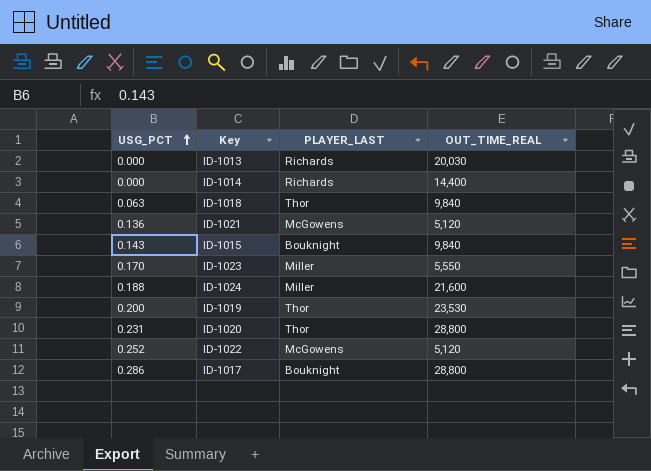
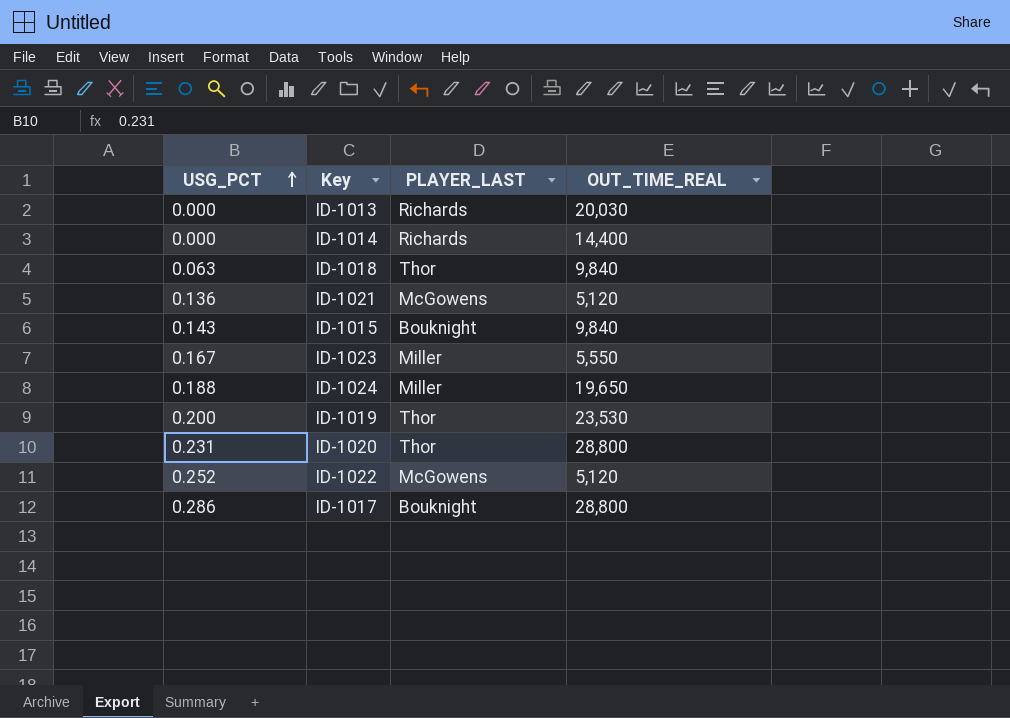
ID-1023 | USG_PCT: 0.170 -> 0.167
ID-1024 | OUT_TIME_REAL: 21,600 -> 19,650

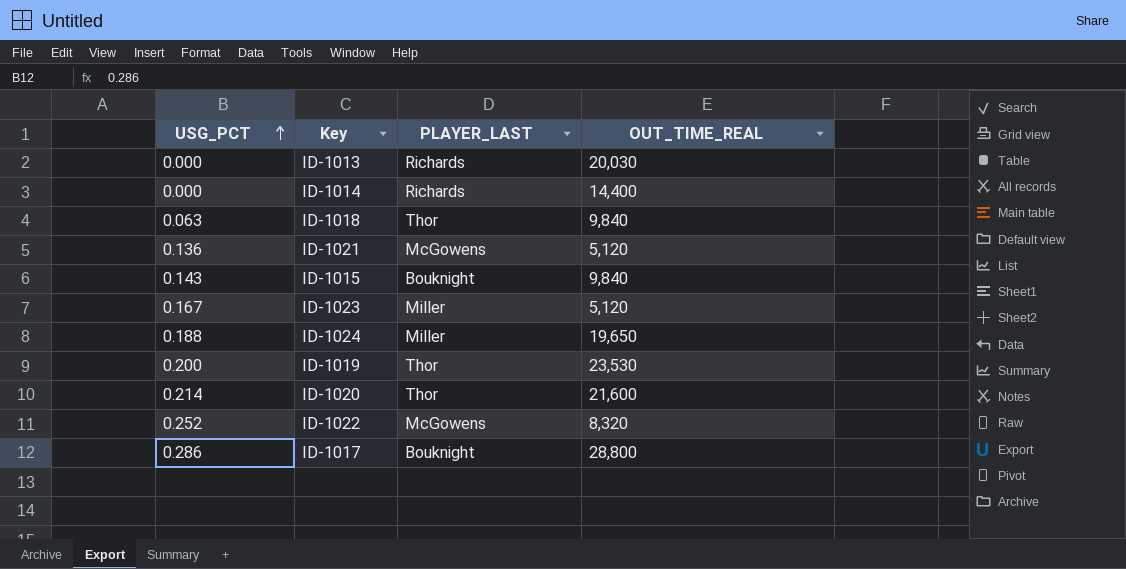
ID-1023 | OUT_TIME_REAL: 5,550 -> 5,120
ID-1020 | USG_PCT: 0.231 -> 0.214
ID-1020 | OUT_TIME_REAL: 28,800 -> 21,600
ID-1022 | OUT_TIME_REAL: 5,120 -> 8,320

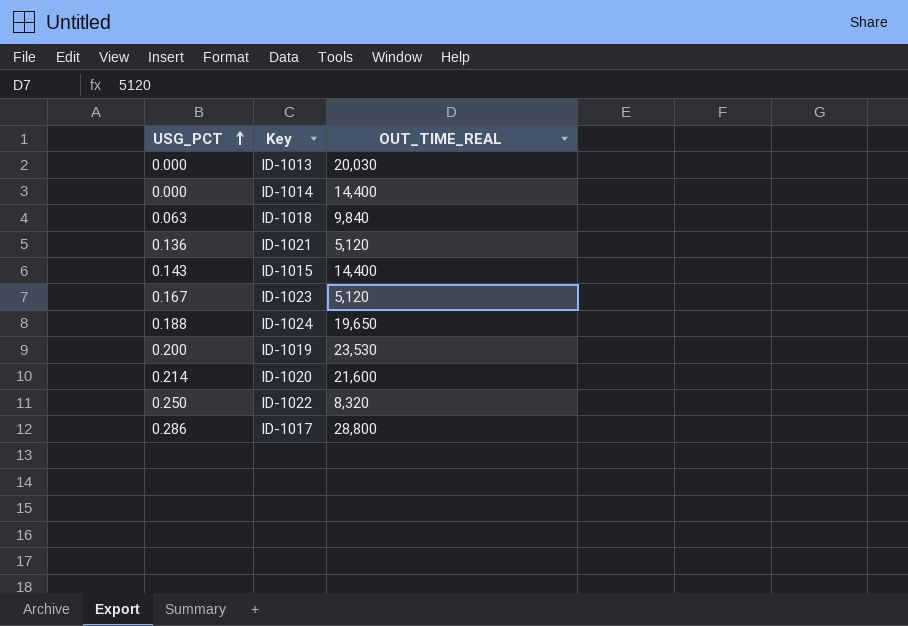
column PLAYER_LAST | position: 3 -> none
ID-1015 | OUT_TIME_REAL: 9,840 -> 14,400
ID-1022 | USG_PCT: 0.252 -> 0.250

